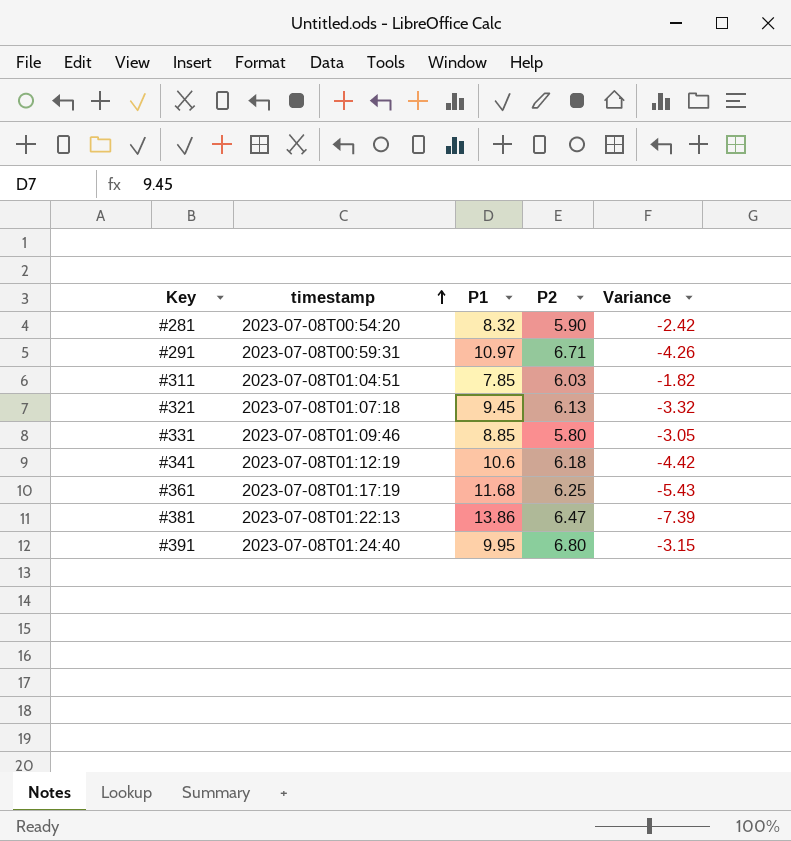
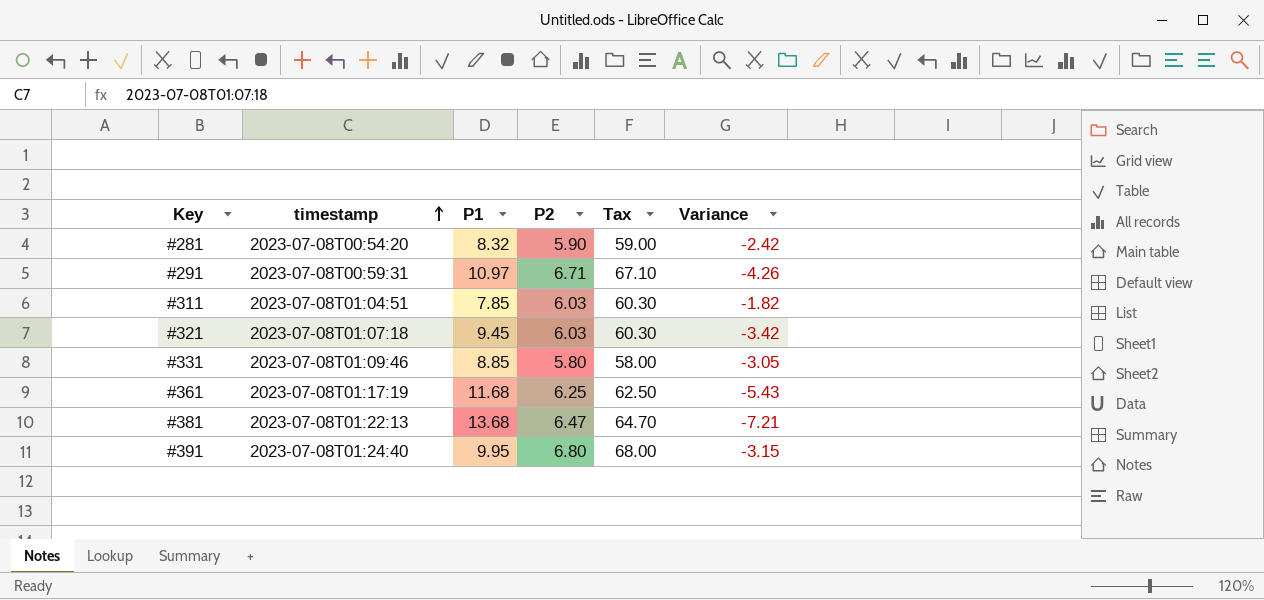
column Tax | formula: none -> [P2] * 10
row #341: 2023-07-08T01:12:19 | 10.6 | 6.18 | -4.42 -> none
#321 | P2: 6.13 -> 6.03
#321 | Variance: -3.32 -> -3.42
#381 | P1: 13.86 -> 13.68
#381 | Variance: -7.39 -> -7.21

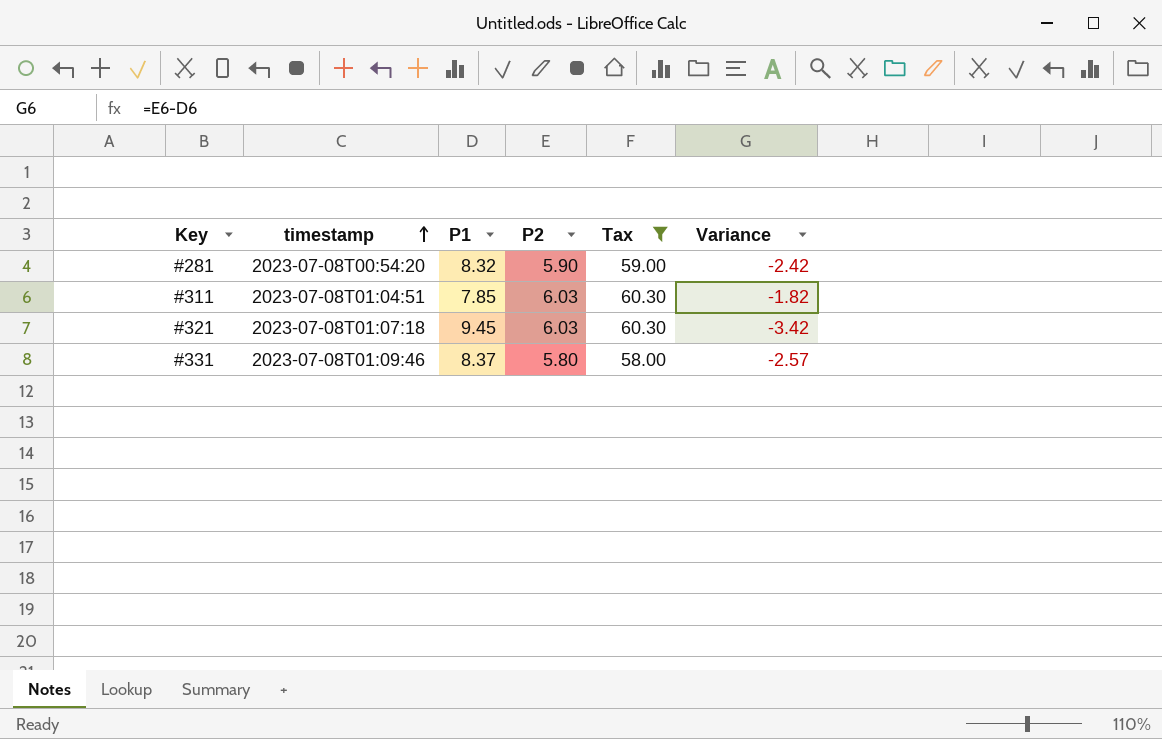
filter: none -> Tax <= 60.30
#331 | P1: 8.85 -> 8.37
#331 | Variance: -3.05 -> -2.57

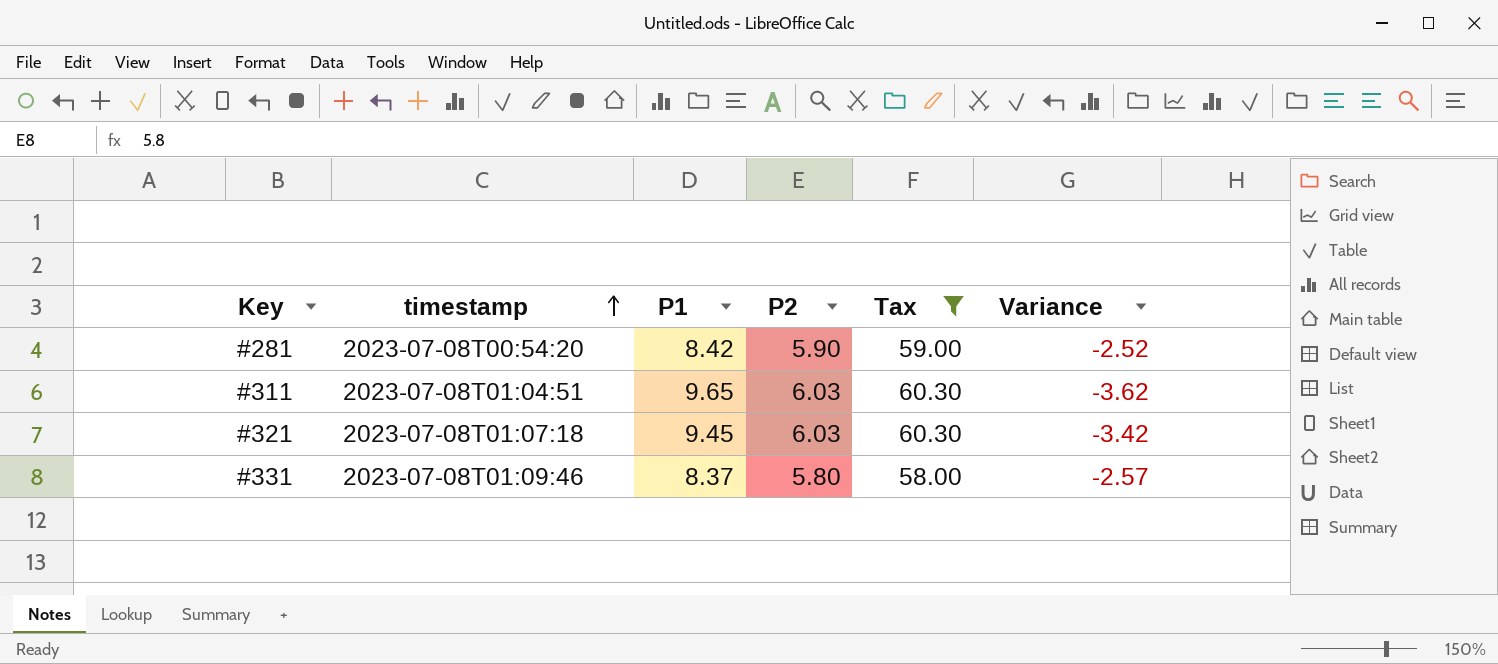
#281 | P1: 8.32 -> 8.42
#281 | Variance: -2.42 -> -2.52
#311 | P1: 7.85 -> 9.65
#311 | Variance: -1.82 -> -3.62

